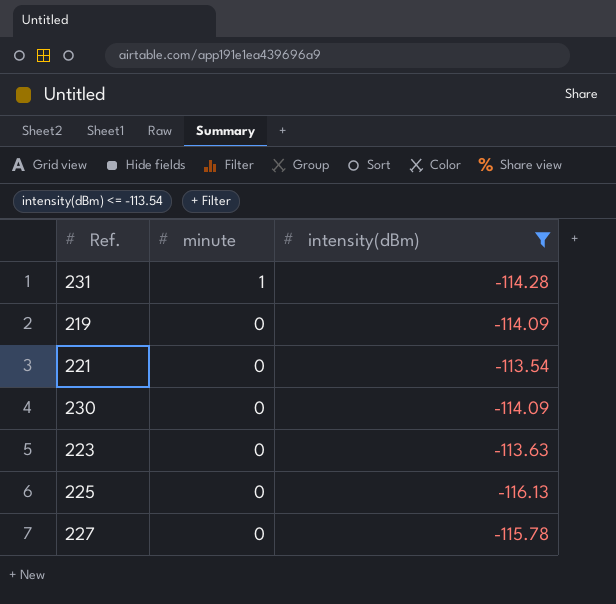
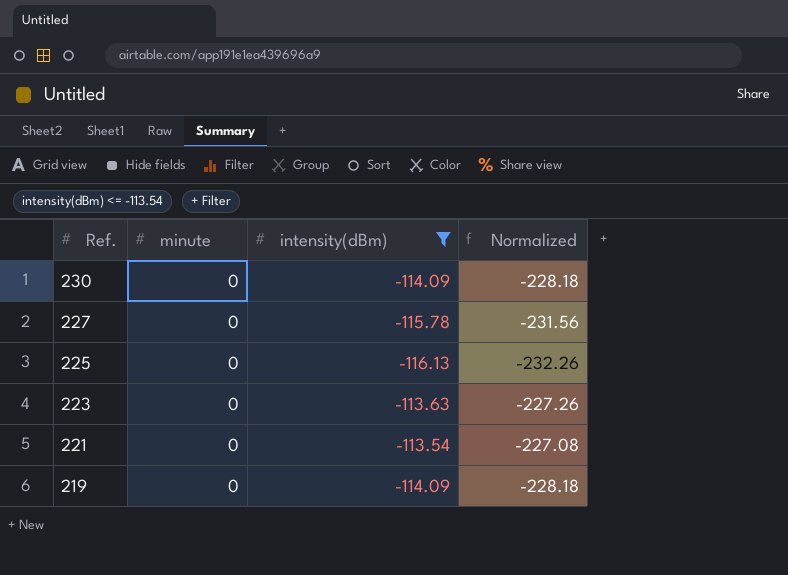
row order: minute descending -> Ref. descending
column Normalized | formula: none -> [intensity(dBm)] * 2
row 231: 1 | -114.28 -> none

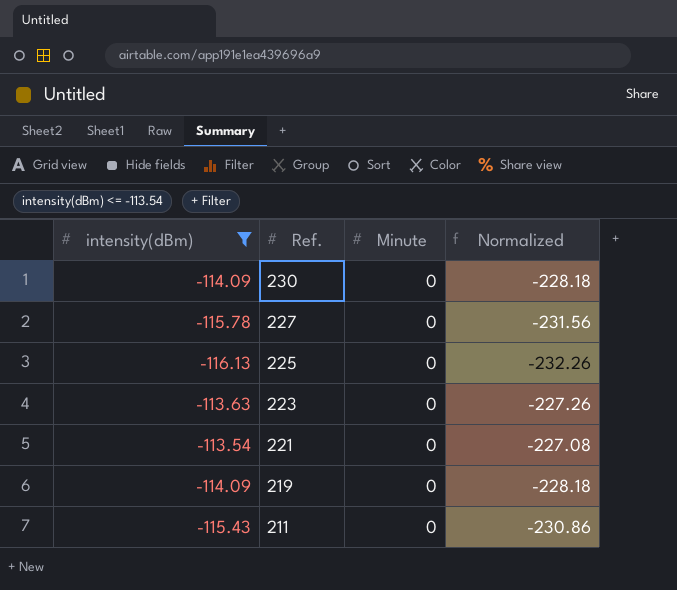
column intensity(dBm) | position: 3 -> 1
column name: minute -> Minute
row 211: none -> -115.43 | 0 | -230.86

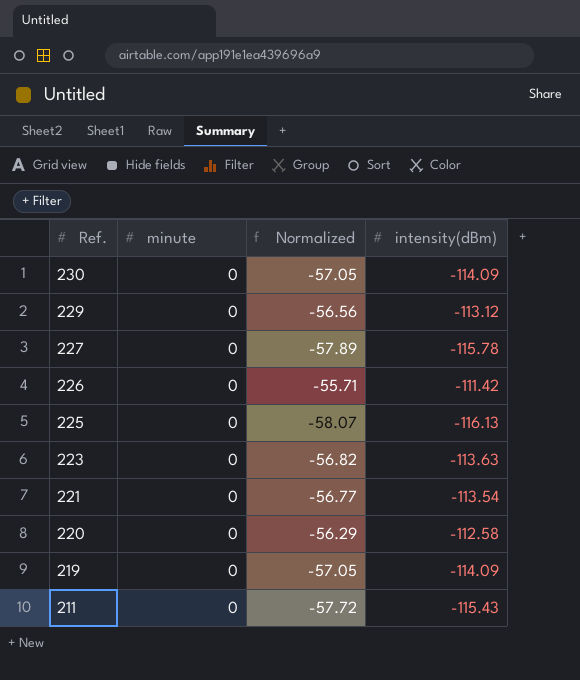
filter: intensity(dBm) <= -113.54 -> none
column name: Minute -> minute
column Normalized | formula: [intensity(dBm)] * 2 -> [intensity(dBm)] * 0.5
column intensity(dBm) | position: 1 -> 4

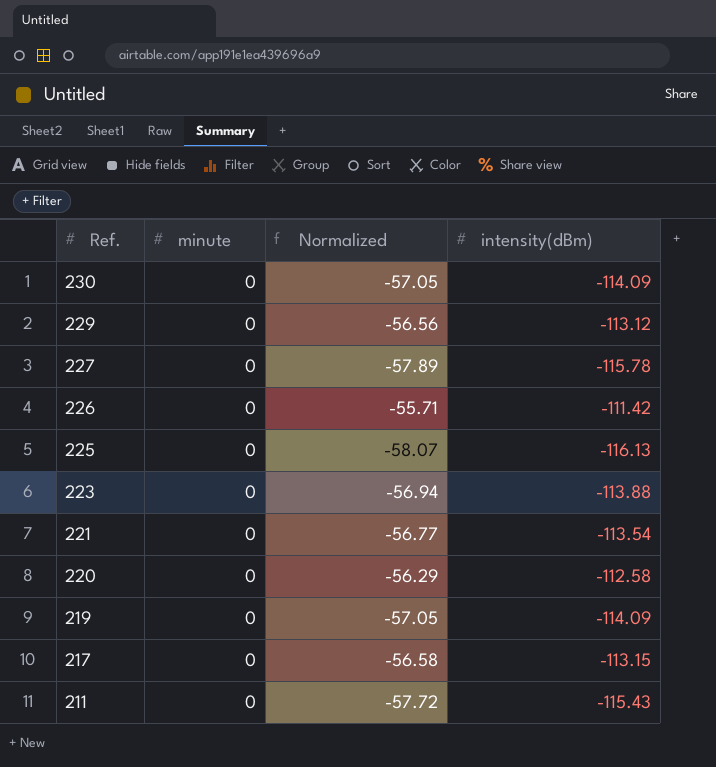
223 | Normalized: -56.82 -> -56.94
223 | intensity(dBm): -113.63 -> -113.88
row 217: none -> 0 | -56.58 | -113.15

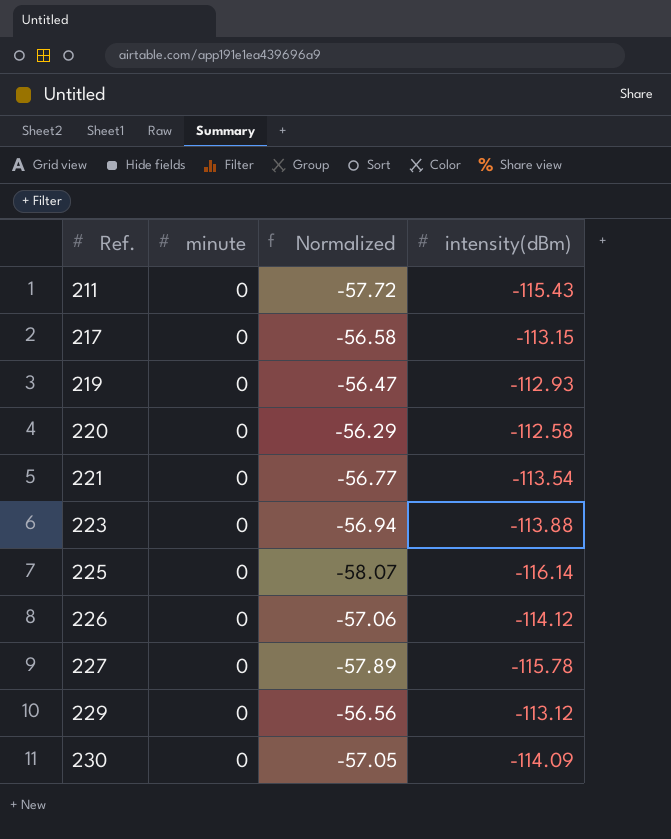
row order: Ref. descending -> Ref. ascending
219 | Normalized: -57.05 -> -56.47
219 | intensity(dBm): -114.09 -> -112.93
225 | intensity(dBm): -116.13 -> -116.14
226 | Normalized: -55.71 -> -57.06
226 | intensity(dBm): -111.42 -> -114.12

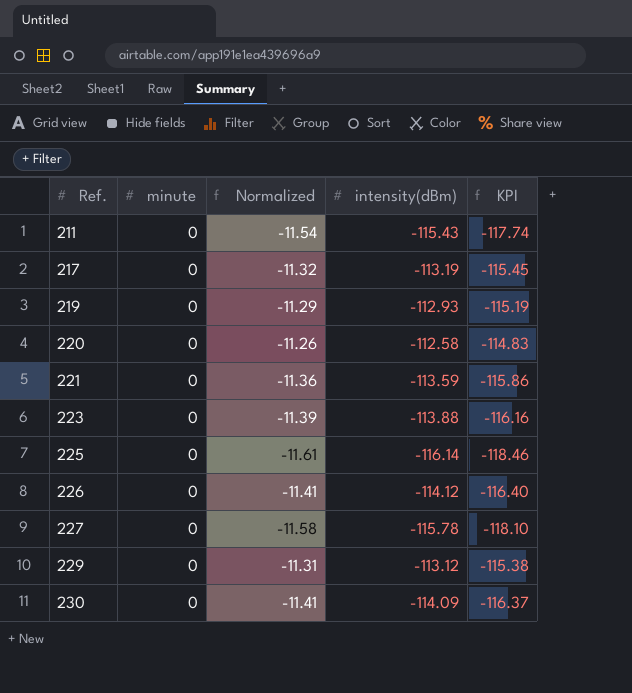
column Normalized | formula: [intensity(dBm)] * 0.5 -> [intensity(dBm)] * 0.1
column KPI | formula: none -> [intensity(dBm)] * 1.02
217 | intensity(dBm): -113.15 -> -113.19
221 | intensity(dBm): -113.54 -> -113.59

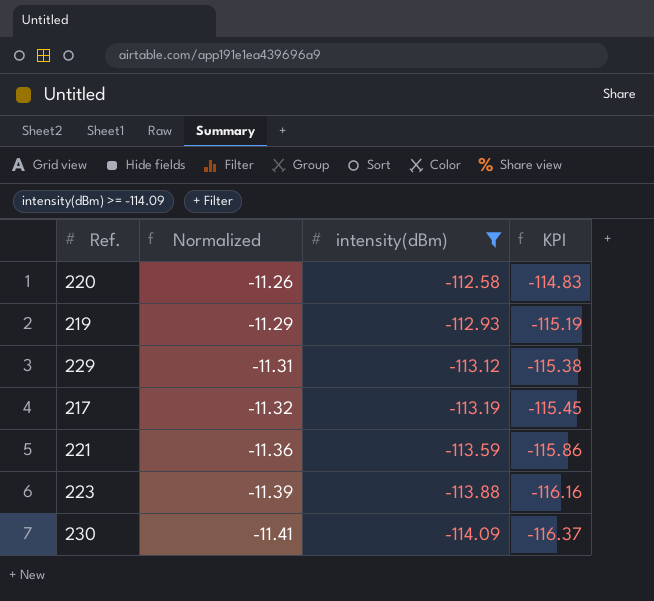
filter: none -> intensity(dBm) >= -114.09
row order: Ref. ascending -> Normalized descending
column minute | position: 2 -> none

